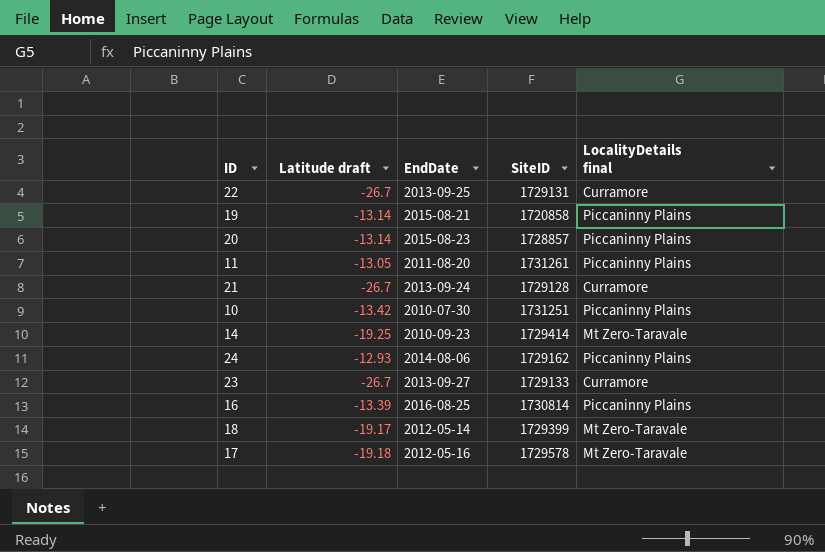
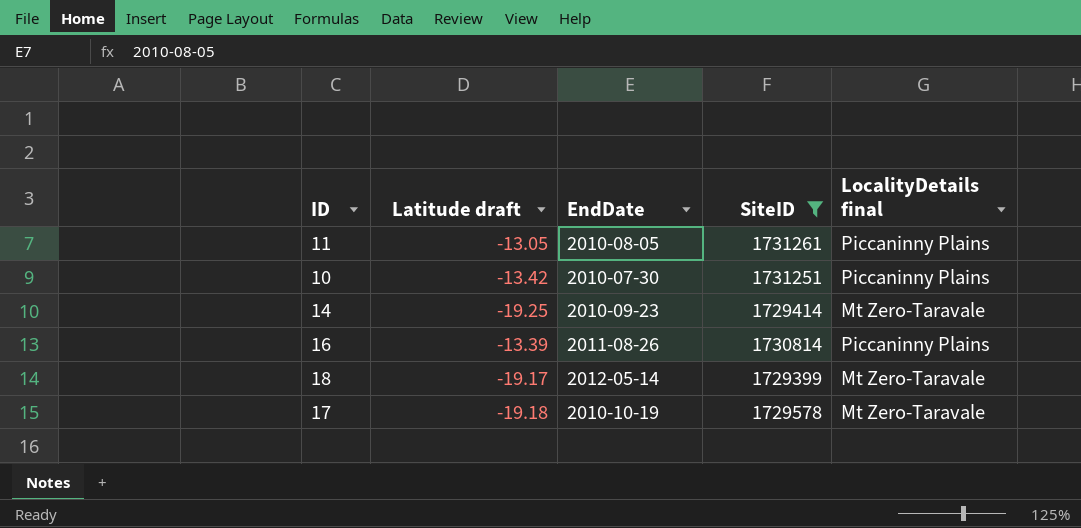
filter: none -> SiteID >= 1729399
11 | EndDate: 2011-08-20 -> 2010-08-05
16 | EndDate: 2016-08-25 -> 2011-08-26
17 | EndDate: 2012-05-16 -> 2010-10-19

